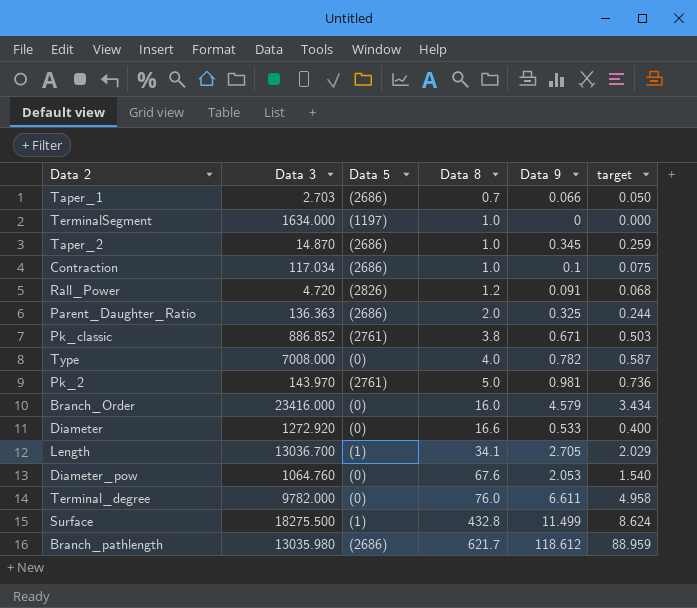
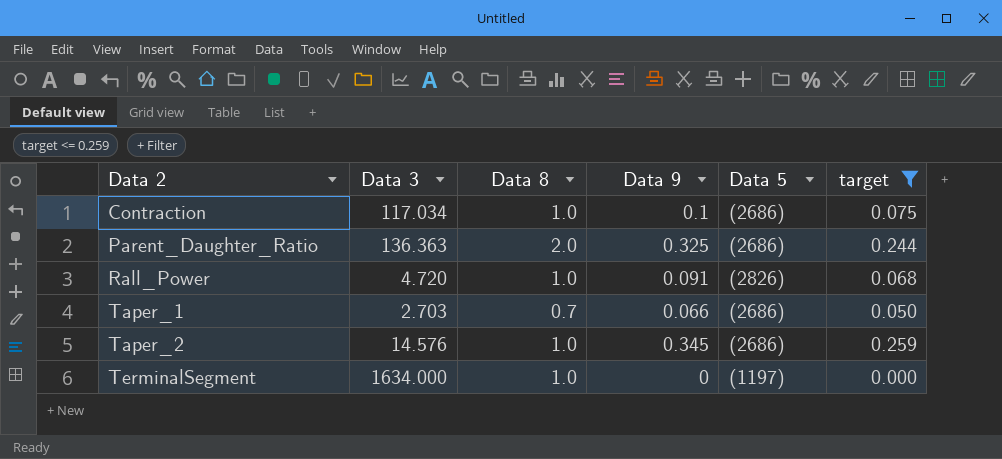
filter: none -> target <= 0.259
row order: Data 8 ascending -> Data 2 ascending
column Data 5 | position: 3 -> 5
Rall_Power | Data 8: 1.2 -> 1.0
Taper_2 | Data 3: 14.870 -> 14.576

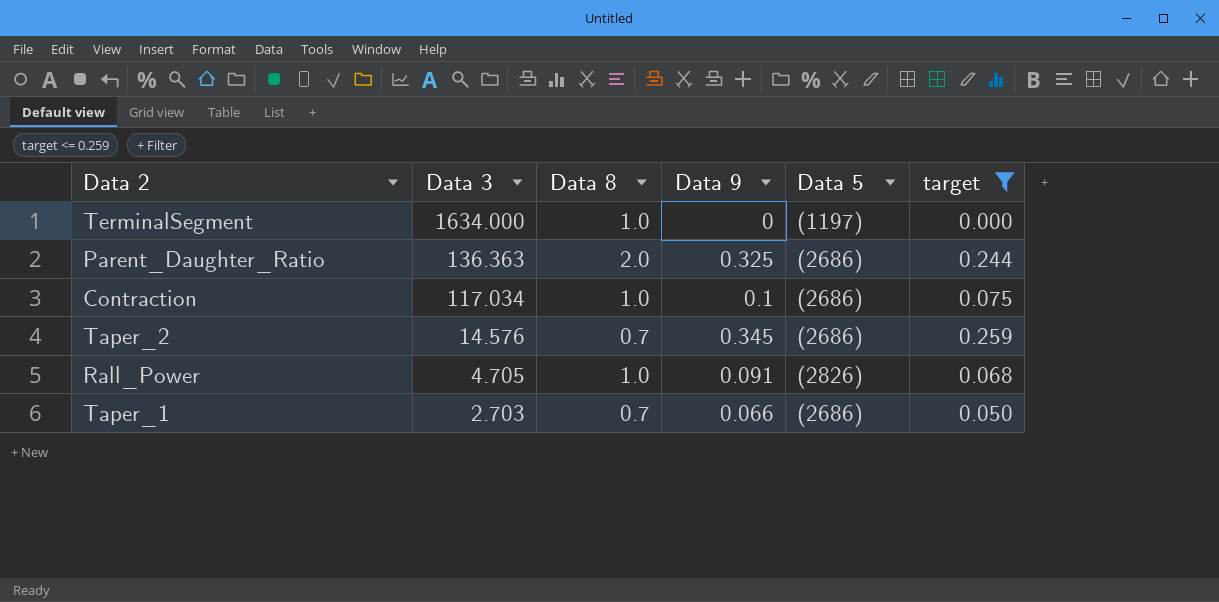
row order: Data 2 ascending -> Data 3 descending
Taper_2 | Data 8: 1.0 -> 0.7
Rall_Power | Data 3: 4.720 -> 4.705

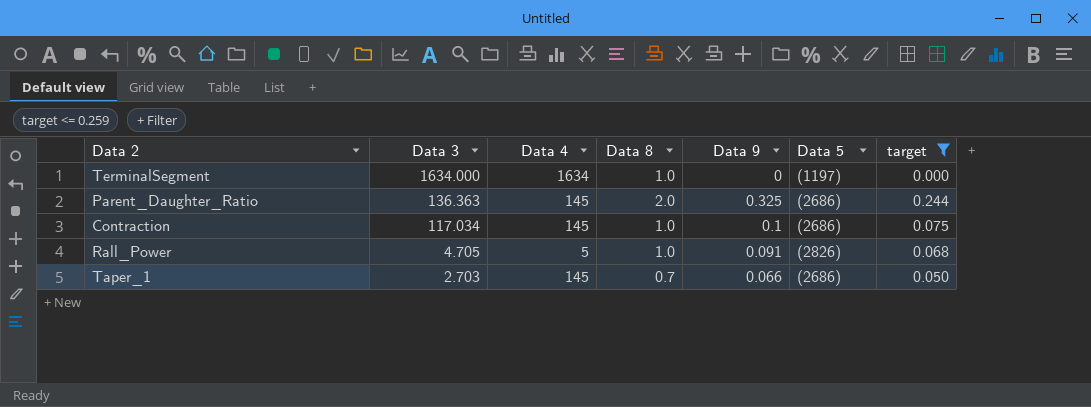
column Data 4 | position: none -> 3
row Taper_2: 14.576 | 0.7 | 0.345 | (2686) | 0.259 -> none

